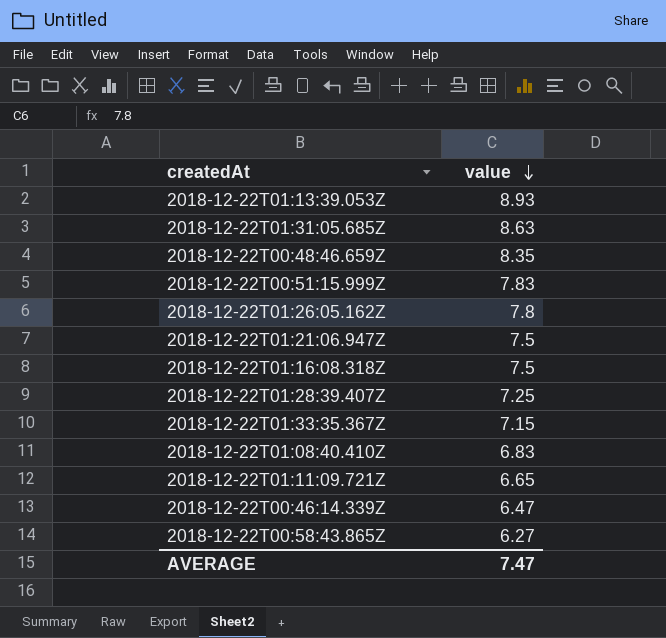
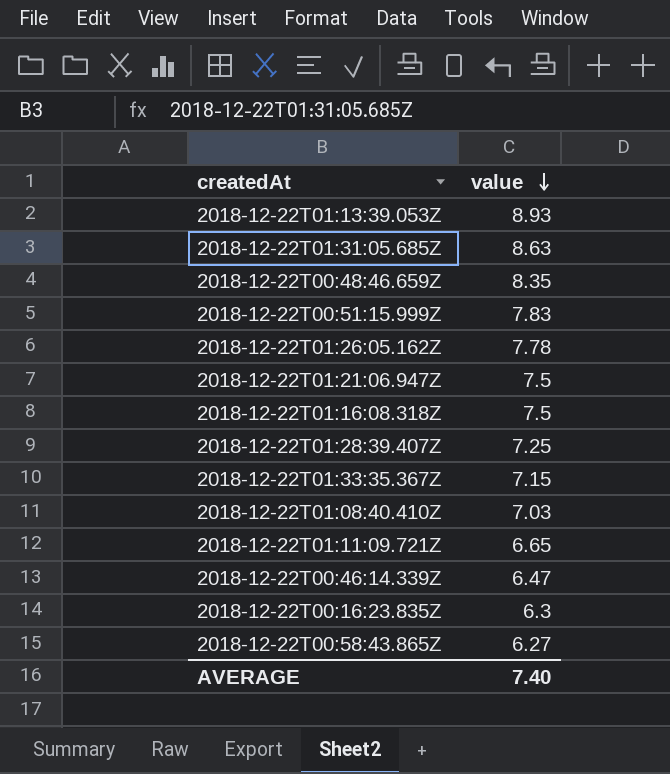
2018-12-22T01:26:05.162Z | value: 7.8 -> 7.78
2018-12-22T01:08:40.410Z | value: 6.83 -> 7.03
row 2018-12-22T00:16:23.835Z: none -> 6.3
AVERAGE | value: 7.47 -> 7.40

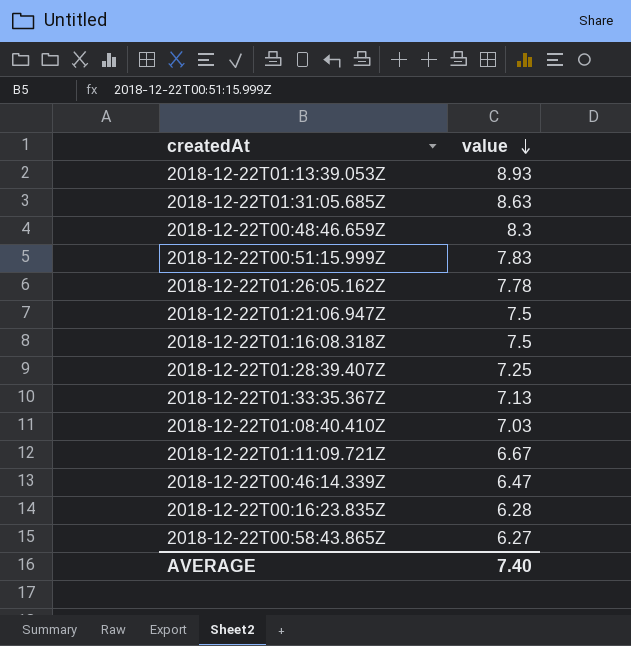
2018-12-22T00:48:46.659Z | value: 8.35 -> 8.3
2018-12-22T01:33:35.367Z | value: 7.15 -> 7.13
2018-12-22T01:11:09.721Z | value: 6.65 -> 6.67
2018-12-22T00:16:23.835Z | value: 6.3 -> 6.28

